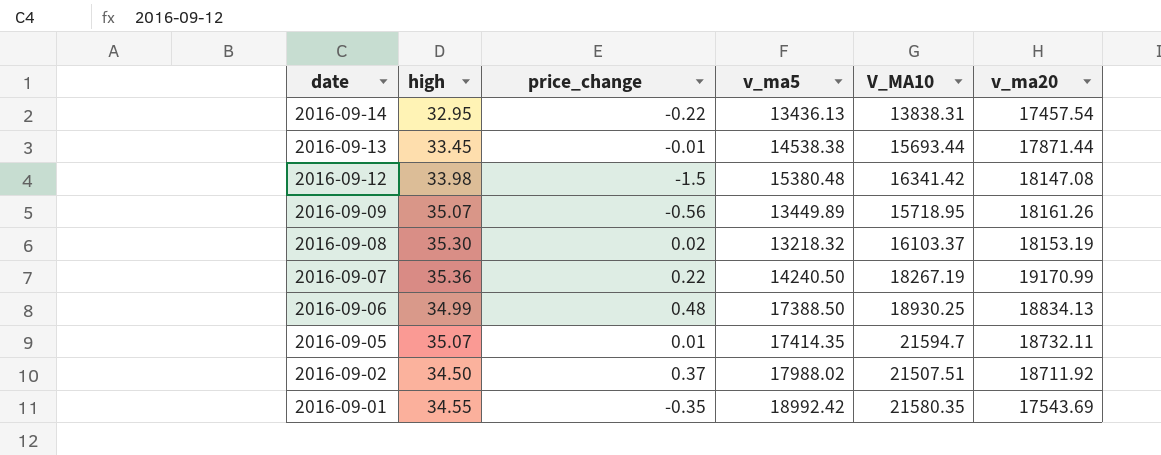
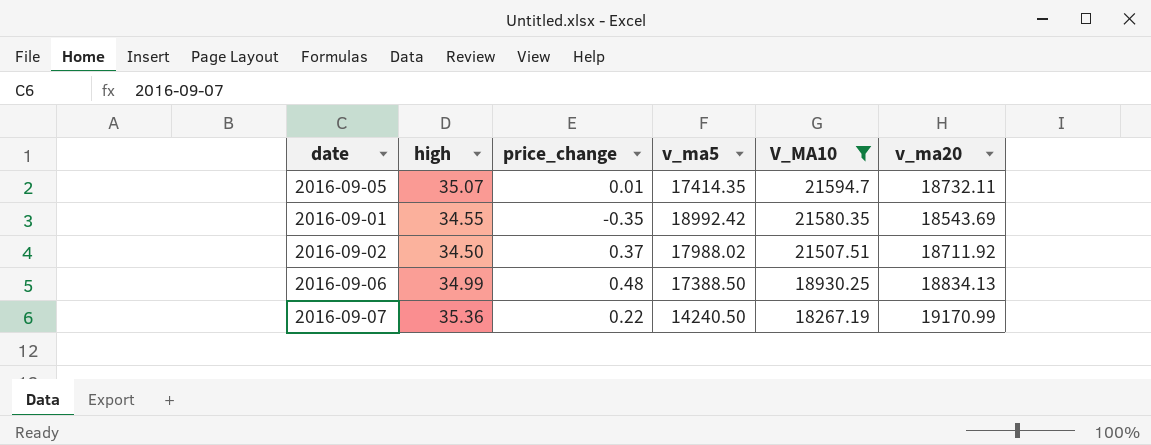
filter: none -> V_MA10 >= 18267.19
row order: date descending -> V_MA10 descending
2016-09-01 | v_ma20: 17543.69 -> 18543.69

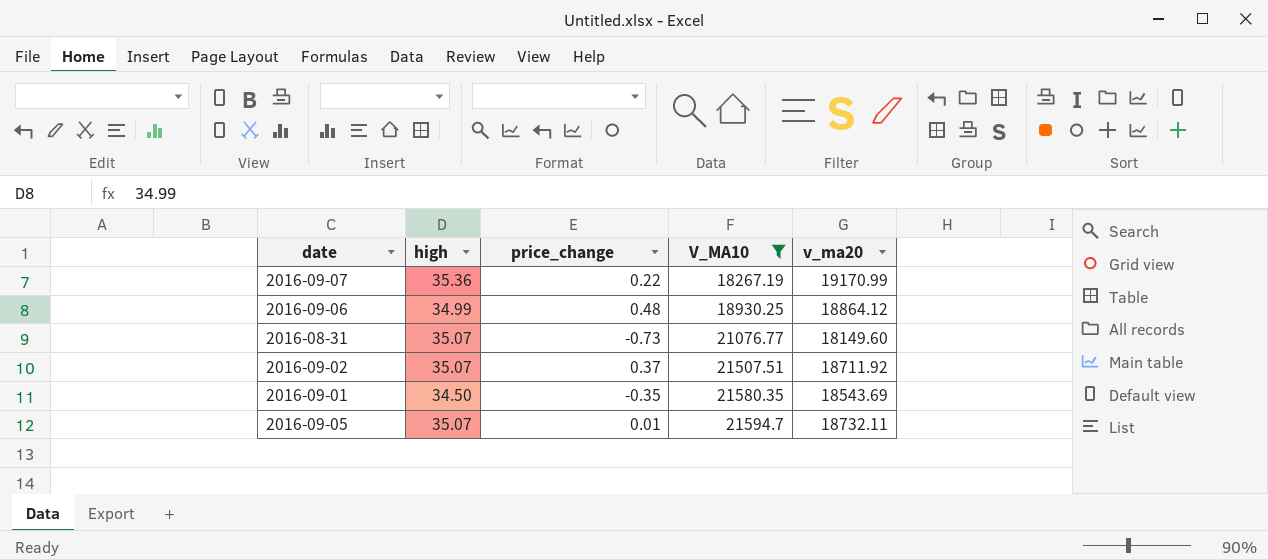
row order: V_MA10 descending -> V_MA10 ascending
column v_ma5 | position: 4 -> none
2016-09-06 | v_ma20: 18834.13 -> 18864.12
row 2016-08-31: none -> 35.07 | -0.73 | 21076.77 | 18149.60
2016-09-02 | high: 34.50 -> 35.07
2016-09-01 | high: 34.55 -> 34.50

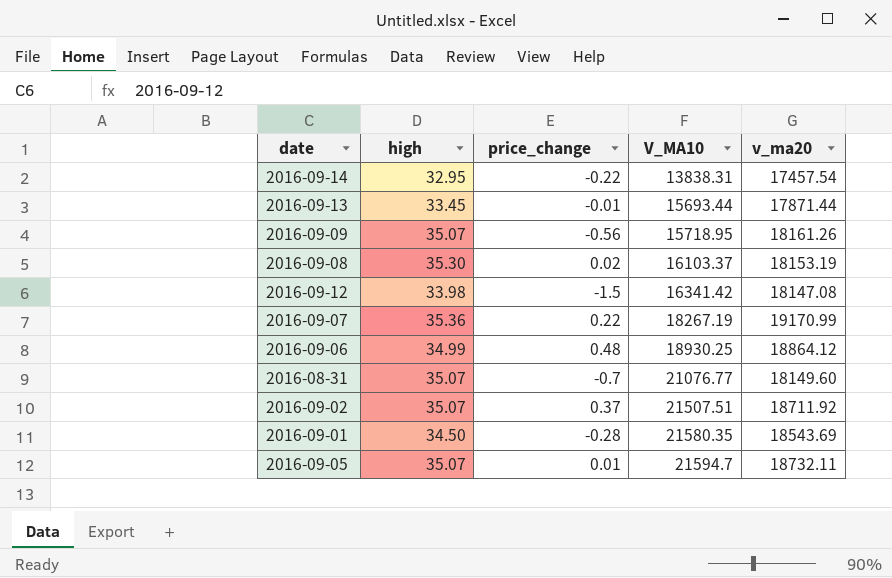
filter: V_MA10 >= 18267.19 -> none
2016-08-31 | price_change: -0.73 -> -0.7
2016-09-01 | price_change: -0.35 -> -0.28

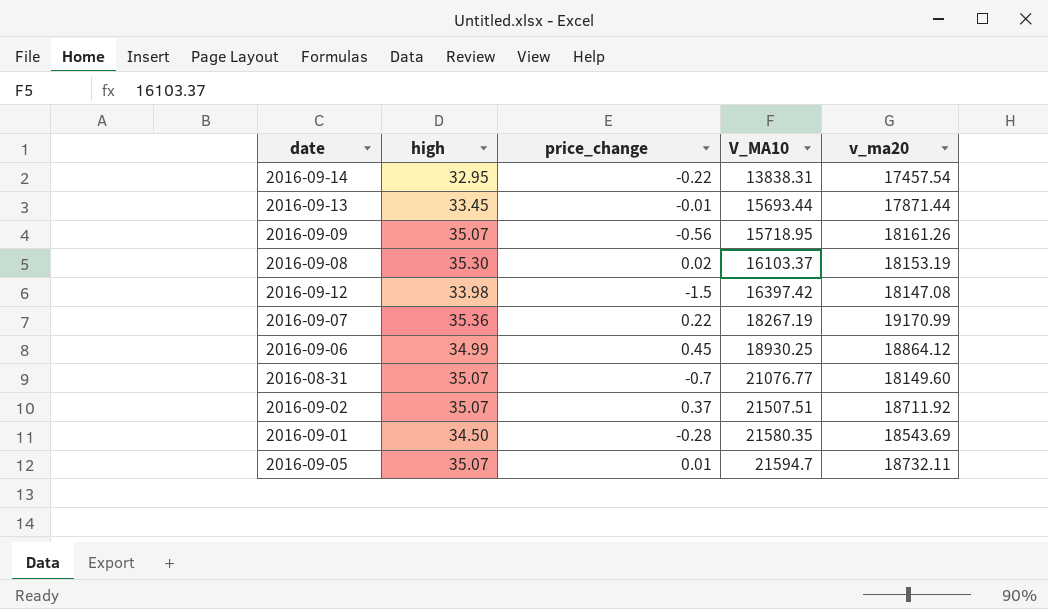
2016-09-12 | V_MA10: 16341.42 -> 16397.42
2016-09-06 | price_change: 0.48 -> 0.45

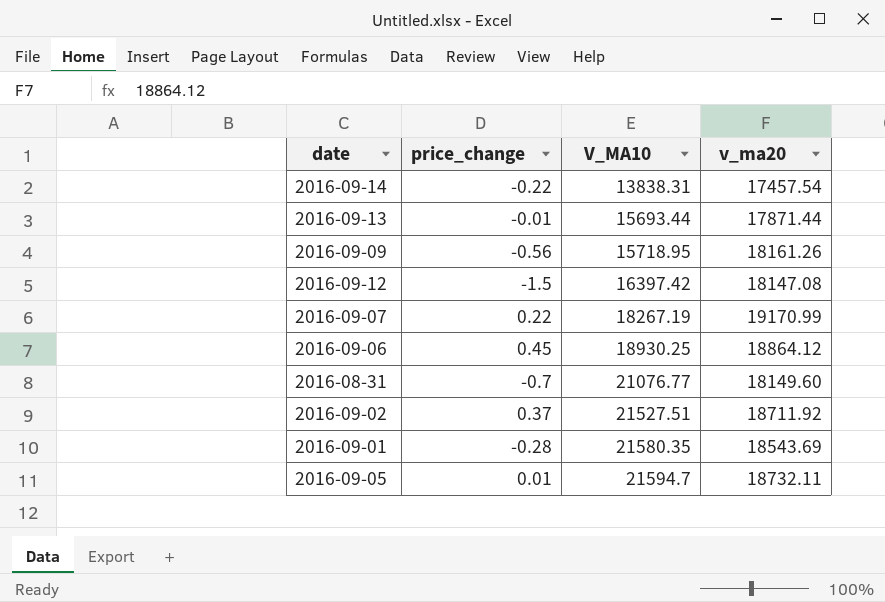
column high | position: 2 -> none
row 2016-09-08: 35.30 | 0.02 | 16103.37 | 18153.19 -> none
2016-09-02 | V_MA10: 21507.51 -> 21527.51

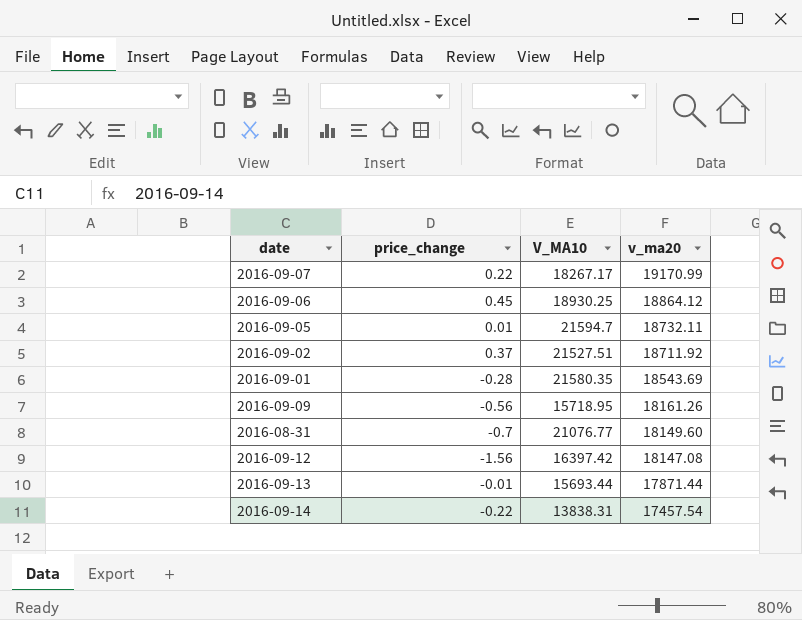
row order: V_MA10 ascending -> v_ma20 descending
2016-09-07 | V_MA10: 18267.19 -> 18267.17
2016-09-12 | price_change: -1.5 -> -1.56

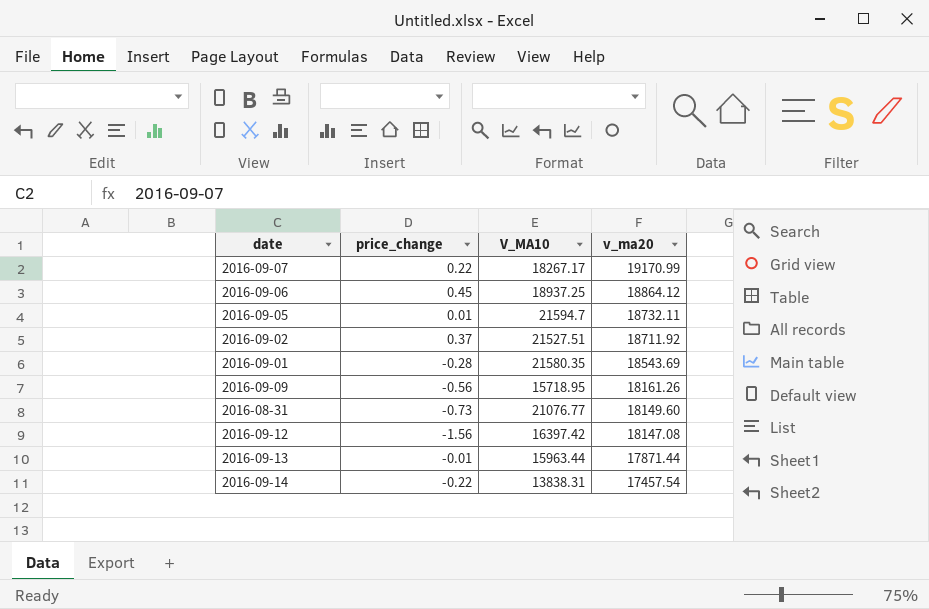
2016-09-06 | V_MA10: 18930.25 -> 18937.25
2016-08-31 | price_change: -0.7 -> -0.73
2016-09-13 | V_MA10: 15693.44 -> 15963.44

